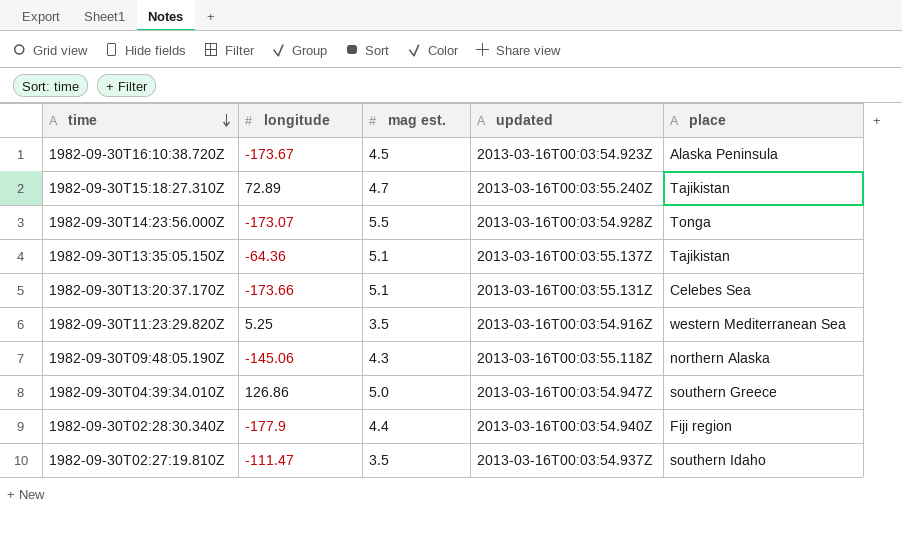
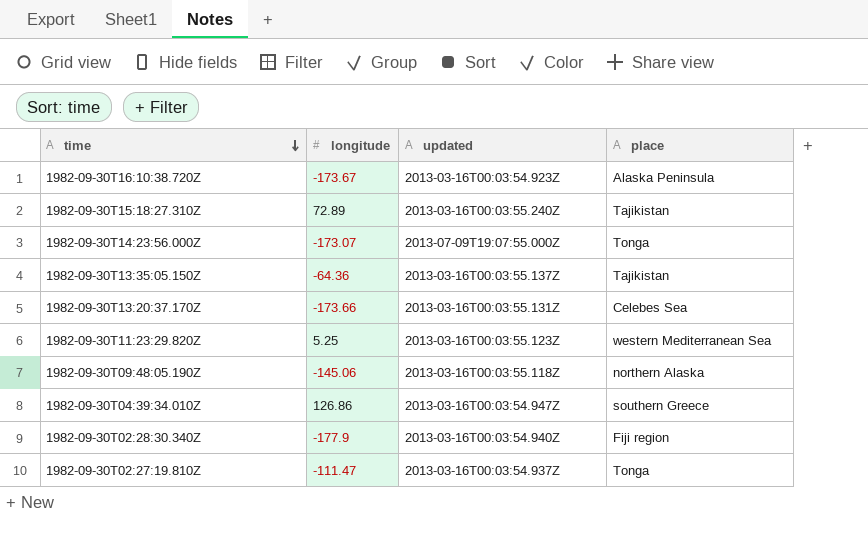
column mag est. | position: 3 -> none
1982-09-30T14:23:56.000Z | updated: 2013-03-16T00:03:54.928Z -> 2013-07-09T19:07:55.000Z
1982-09-30T11:23:29.820Z | updated: 2013-03-16T00:03:54.916Z -> 2013-03-16T00:03:55.123Z
1982-09-30T02:27:19.810Z | place: southern Idaho -> Tonga

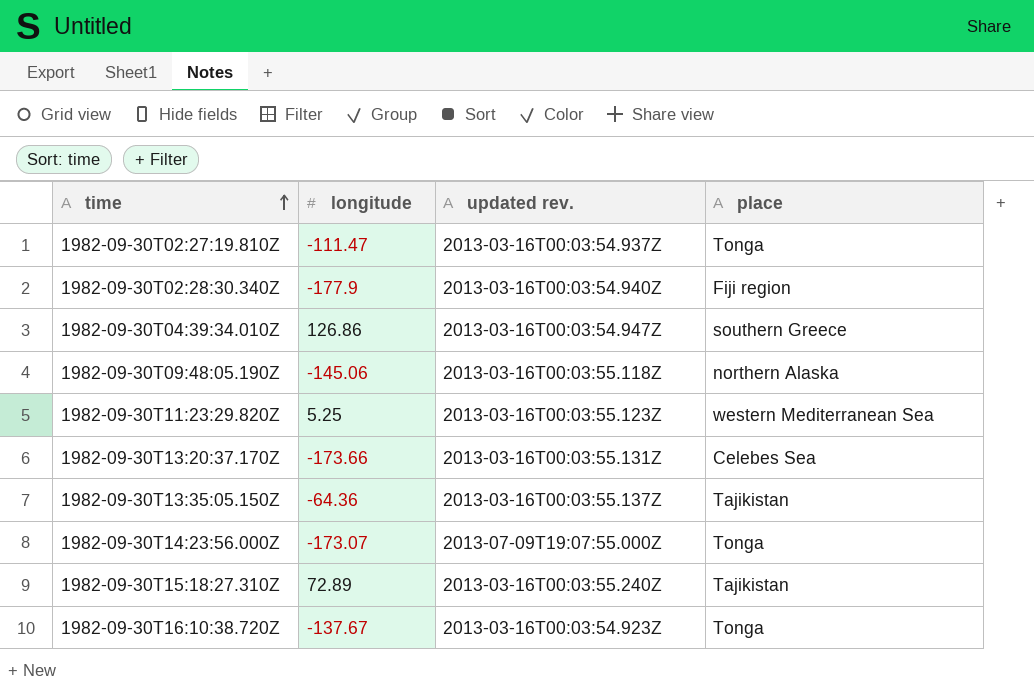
row order: time descending -> time ascending
column name: updated -> updated rev.
1982-09-30T16:10:38.720Z | longitude: -173.67 -> -137.67
1982-09-30T16:10:38.720Z | place: Alaska Peninsula -> Tonga

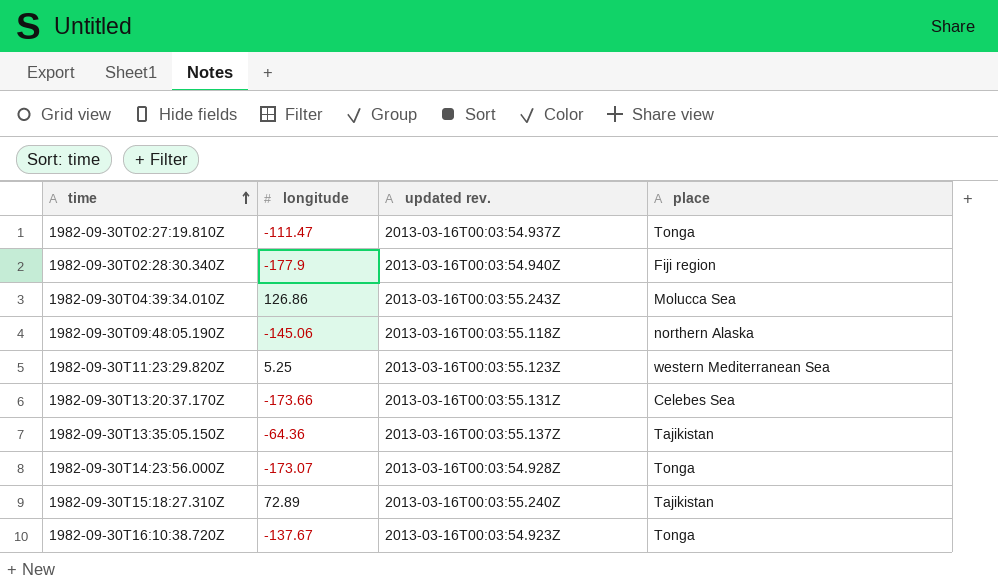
1982-09-30T04:39:34.010Z | updated rev.: 2013-03-16T00:03:54.947Z -> 2013-03-16T00:03:55.243Z
1982-09-30T04:39:34.010Z | place: southern Greece -> Molucca Sea
1982-09-30T14:23:56.000Z | updated rev.: 2013-07-09T19:07:55.000Z -> 2013-03-16T00:03:54.928Z

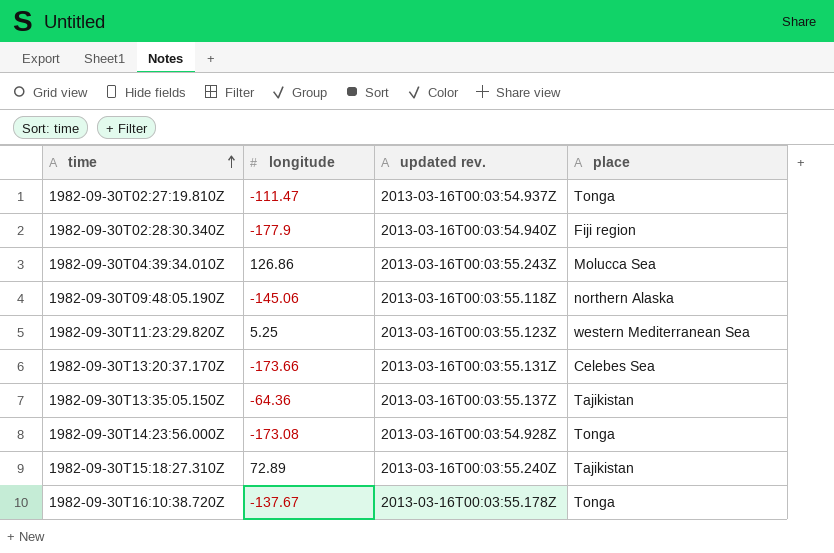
1982-09-30T14:23:56.000Z | longitude: -173.07 -> -173.08
1982-09-30T16:10:38.720Z | updated rev.: 2013-03-16T00:03:54.923Z -> 2013-03-16T00:03:55.178Z

